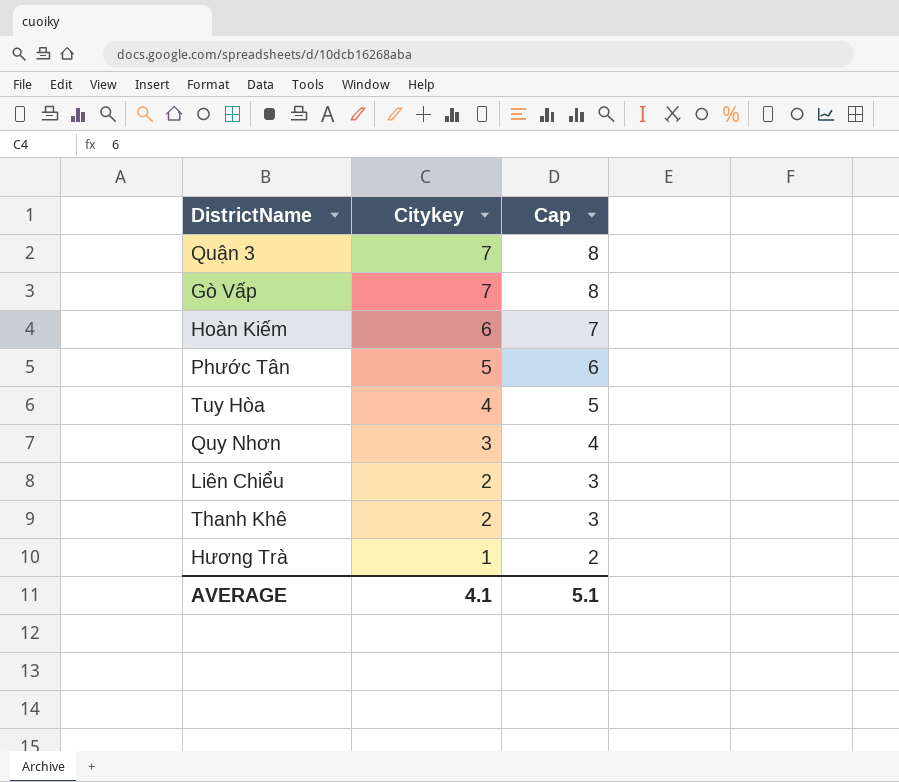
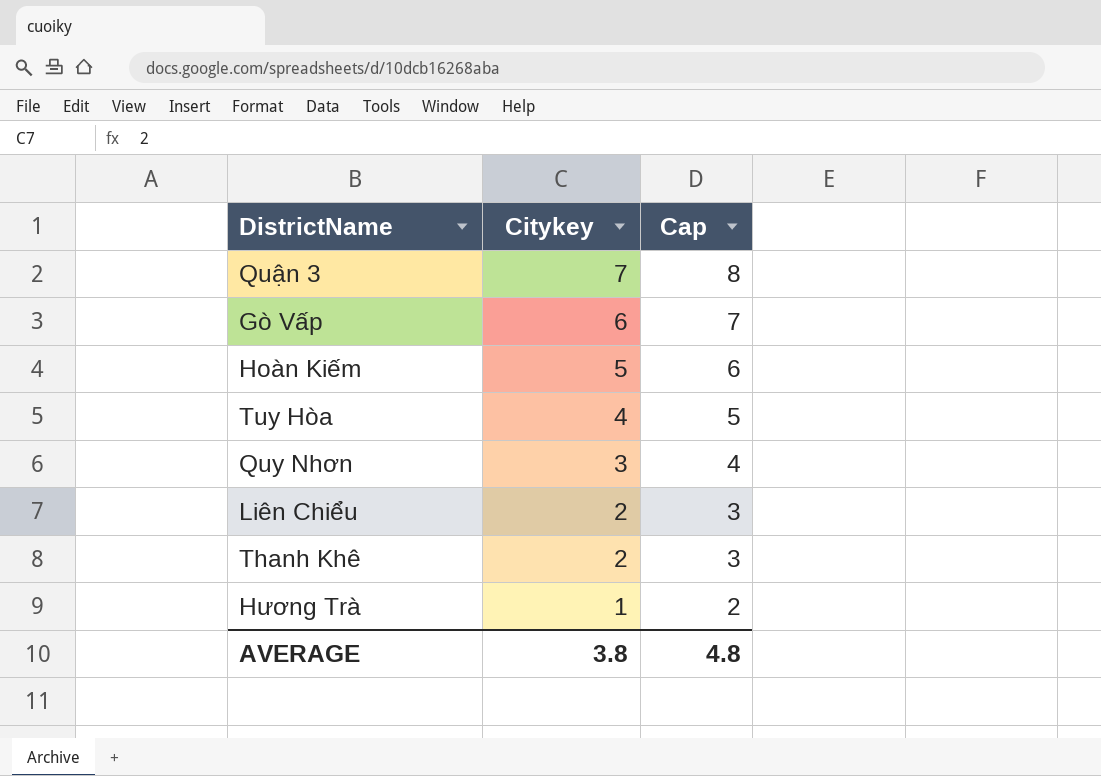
row Phước Tân: 5 | 6 -> none
Gò Vấp | Citykey: 7 -> 6
Gò Vấp | Cap: 8 -> 7
Hoàn Kiếm | Citykey: 6 -> 5
Hoàn Kiếm | Cap: 7 -> 6
AVERAGE | Citykey: 4.1 -> 3.8
AVERAGE | Cap: 5.1 -> 4.8

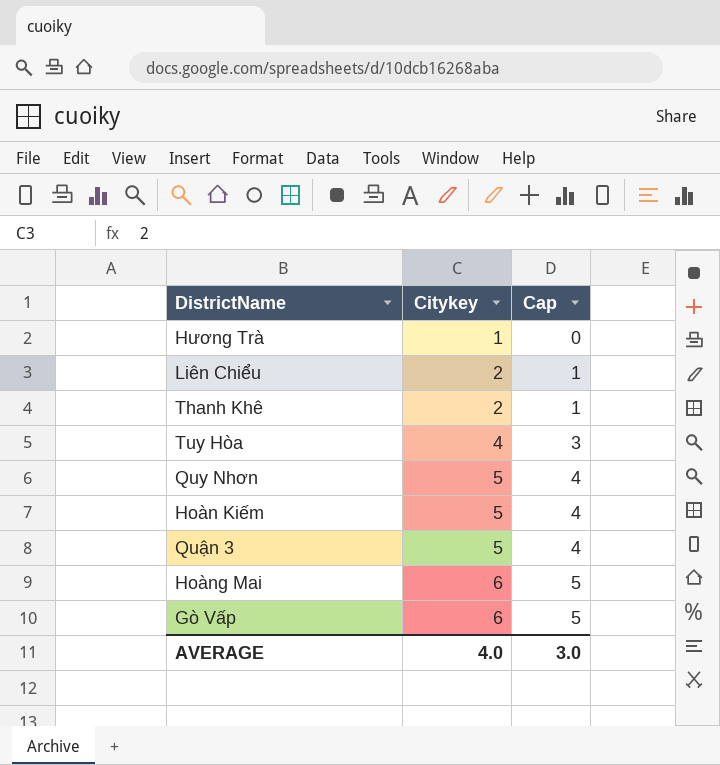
row order: Citykey descending -> Citykey ascending
column Cap | formula: [Citykey] + 1 -> [Citykey] - 1
Quy Nhơn | Citykey: 3 -> 5
Quận 3 | Citykey: 7 -> 5
row Hoàng Mai: none -> 6 | 5
AVERAGE | Citykey: 3.8 -> 4.0
AVERAGE | Cap: 4.8 -> 3.0

